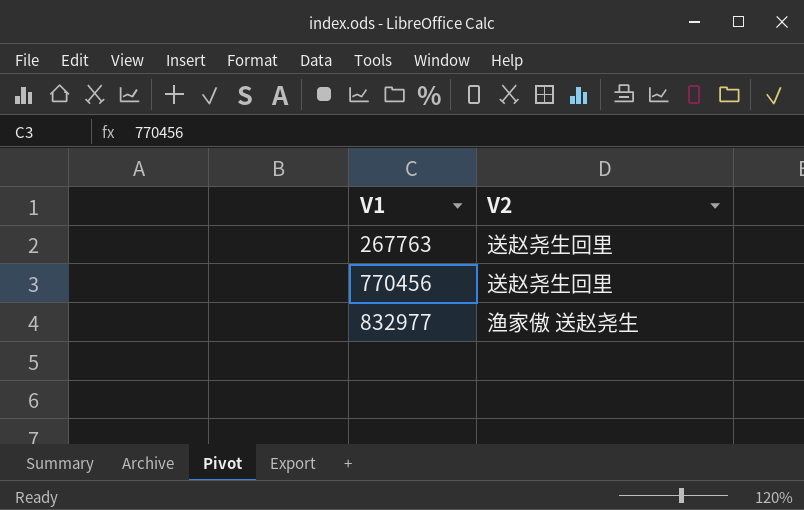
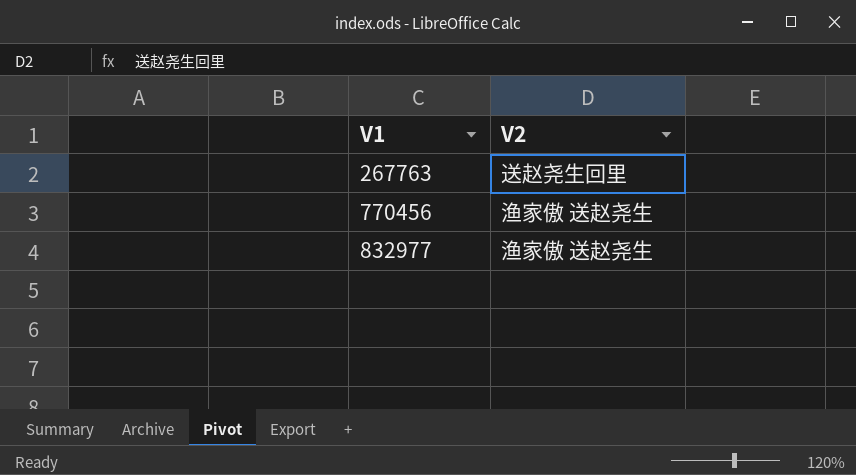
770456 | V2: 送赵尧生回里 -> 渔家傲 送赵尧生

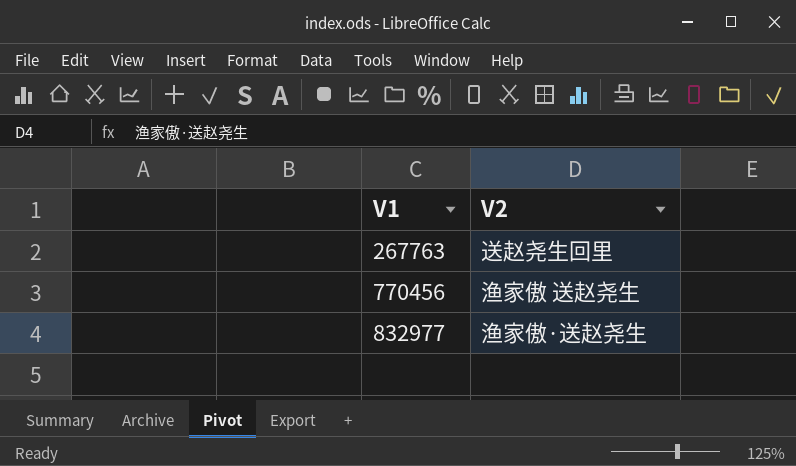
832977 | V2: 渔家傲 送赵尧生 -> 渔家傲·送赵尧生

